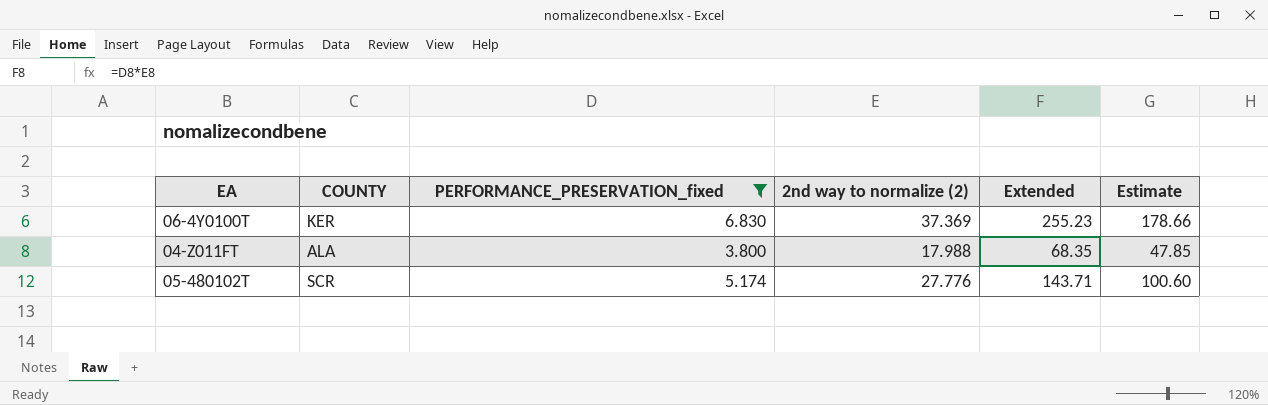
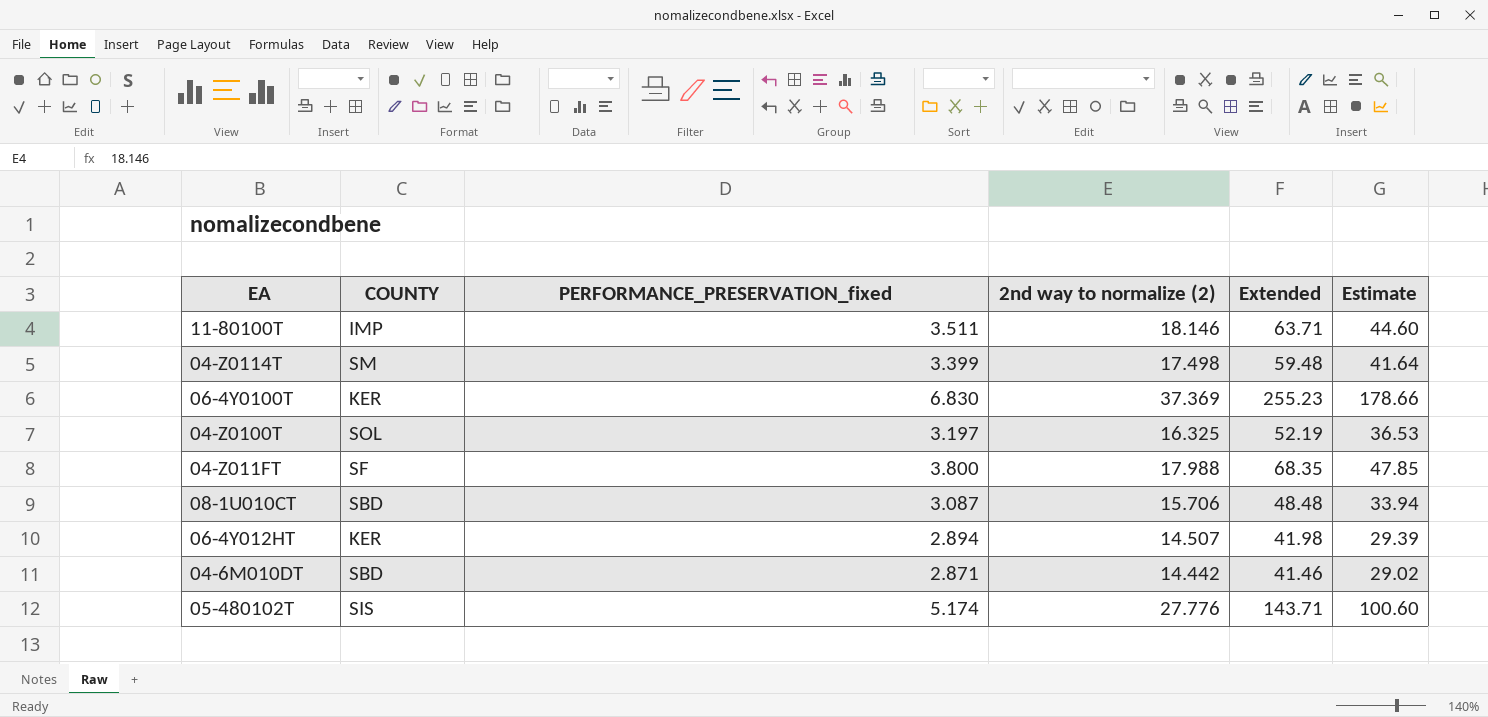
filter: PERFORMANCE_PRESERVATION_fixed >= 3.800 -> none
04-Z011FT | COUNTY: ALA -> SF
05-480102T | COUNTY: SCR -> SIS

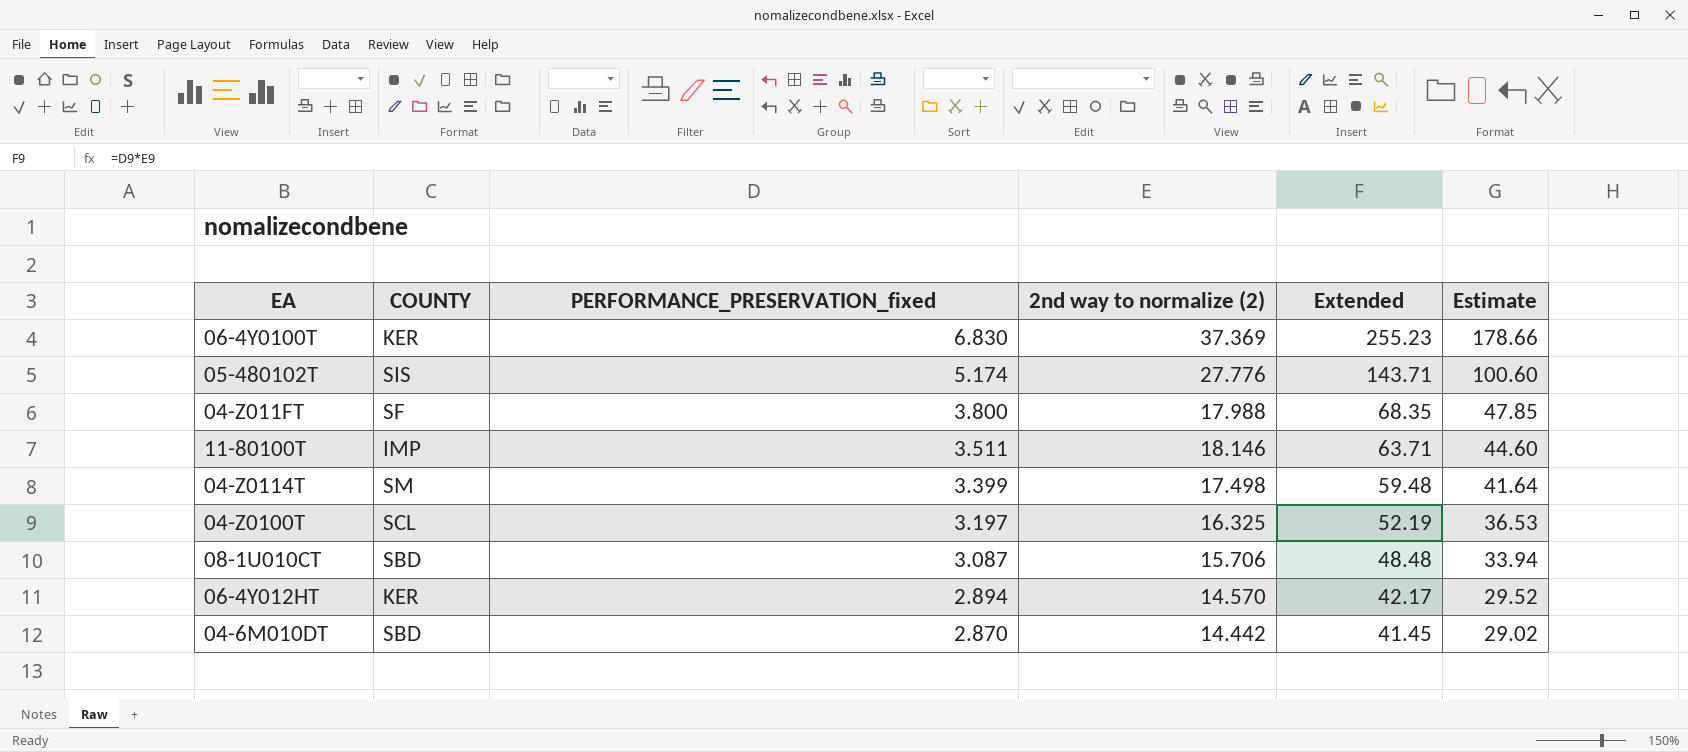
row order: none -> PERFORMANCE_PRESERVATION_fixed descending
04-Z0100T | COUNTY: SOL -> SCL
06-4Y012HT | 2nd way to normalize (2): 14.507 -> 14.570
06-4Y012HT | Extended: 41.98 -> 42.17
06-4Y012HT | Estimate: 29.39 -> 29.52
04-6M010DT | PERFORMANCE_PRESERVATION_fixed: 2.871 -> 2.870
04-6M010DT | Extended: 41.46 -> 41.45

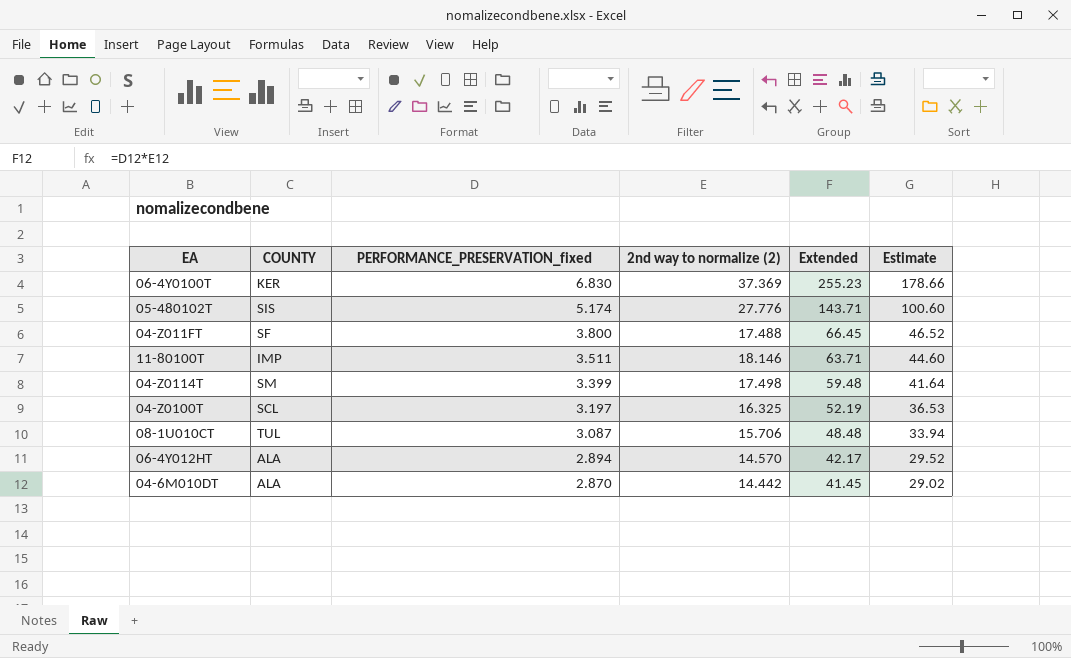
04-Z011FT | 2nd way to normalize (2): 17.988 -> 17.488
04-Z011FT | Extended: 68.35 -> 66.45
04-Z011FT | Estimate: 47.85 -> 46.52
08-1U010CT | COUNTY: SBD -> TUL
06-4Y012HT | COUNTY: KER -> ALA
04-6M010DT | COUNTY: SBD -> ALA

